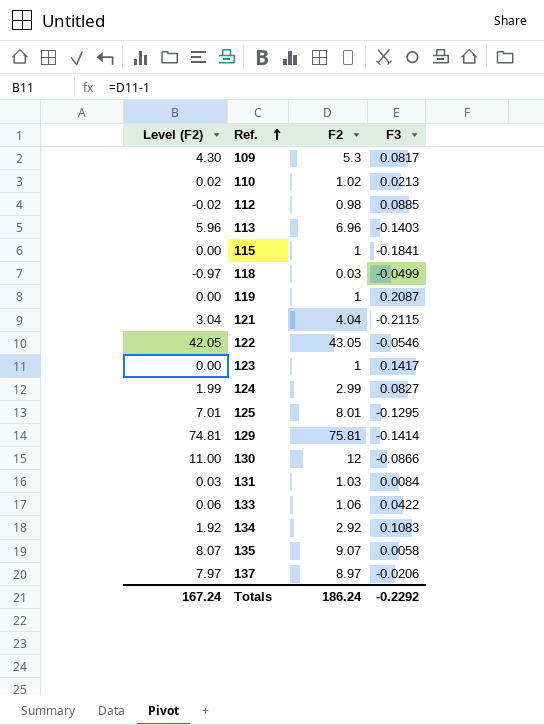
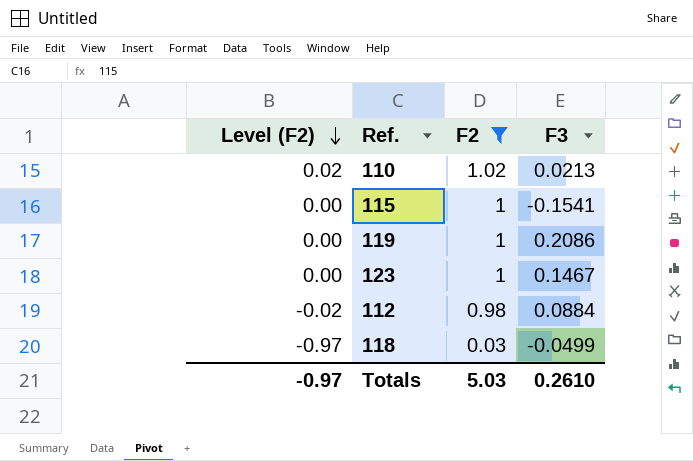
filter: none -> F2 <= 1.02
row order: Ref. ascending -> Level (F2) descending
115 | F3: -0.1841 -> -0.1541
119 | F3: 0.2087 -> 0.2086
123 | F3: 0.1417 -> 0.1467
112 | F3: 0.0885 -> 0.0884
Totals | Level (F2): 167.24 -> -0.97
Totals | F2: 186.24 -> 5.03
Totals | F3: -0.2292 -> 0.2610

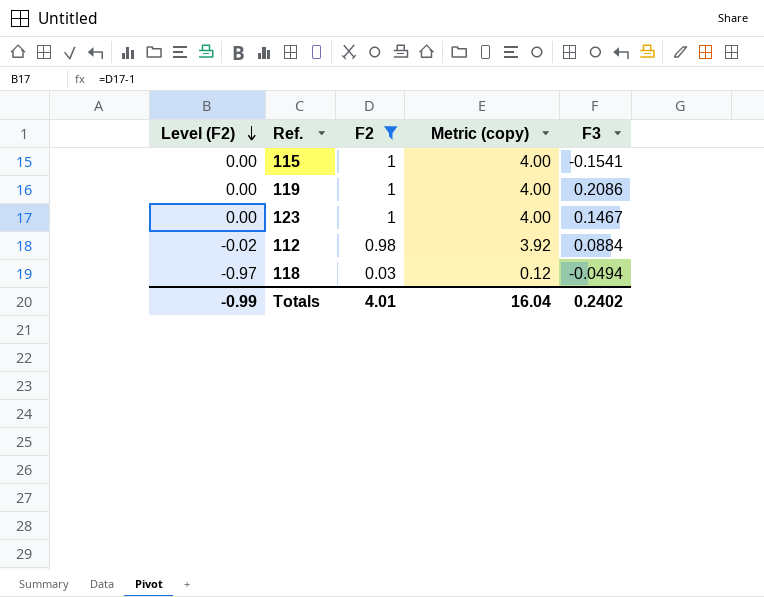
column Metric (copy) | formula: none -> [F2] * 4
row 110: 0.02 | 1.02 | 0.0213 -> none
118 | F3: -0.0499 -> -0.0494
Totals | Level (F2): -0.97 -> -0.99
Totals | F2: 5.03 -> 4.01
Totals | F3: 0.2610 -> 0.2402

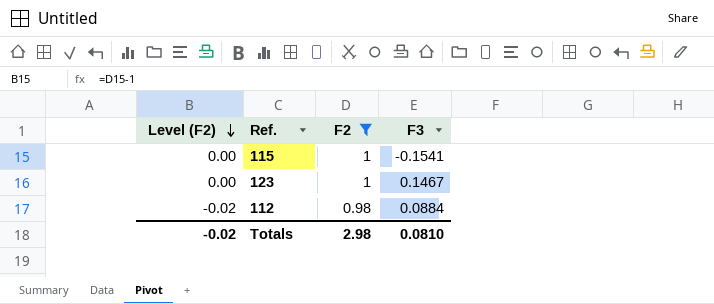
column Metric (copy) | formula: [F2] * 4 -> none
row 119: 0.00 | 1 | 4.00 | 0.2086 -> none
row 118: -0.97 | 0.03 | 0.12 | -0.0494 -> none
Totals | Level (F2): -0.99 -> -0.02
Totals | F2: 4.01 -> 2.98
Totals | F3: 0.2402 -> 0.0810

